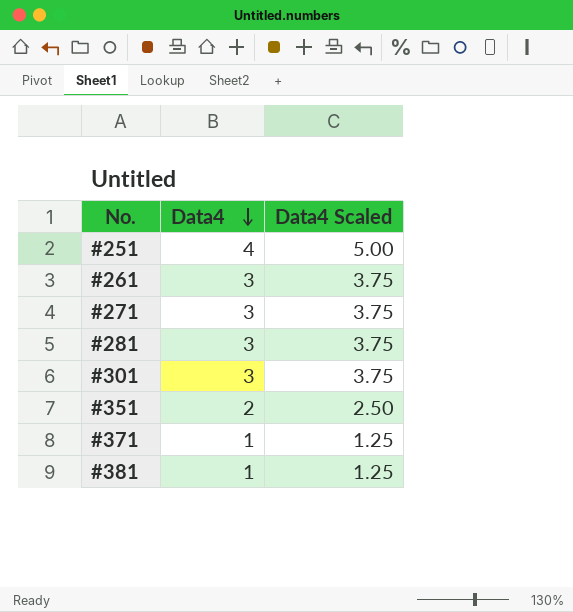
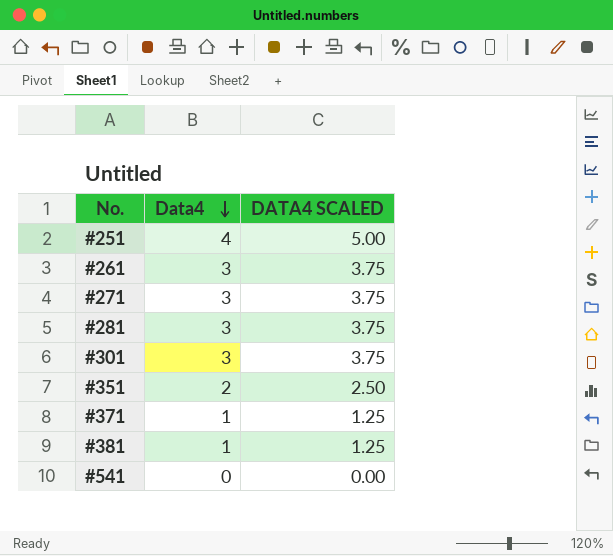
column name: Data4 Scaled -> DATA4 SCALED
row #541: none -> 0 | 0.00

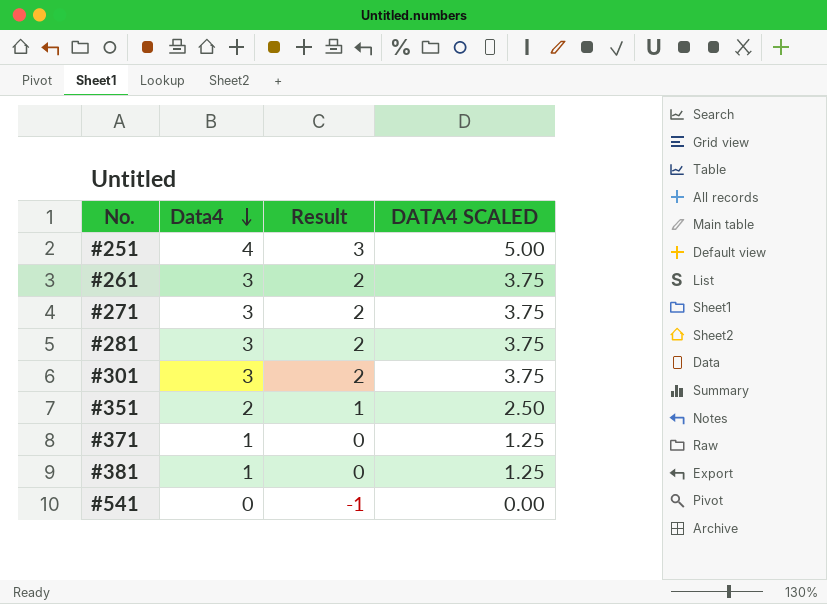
column Result | formula: none -> [Data4] - 1

